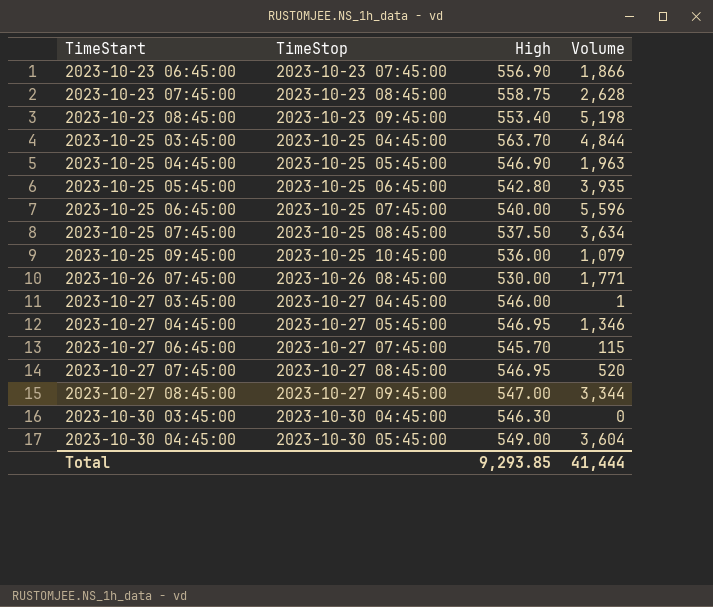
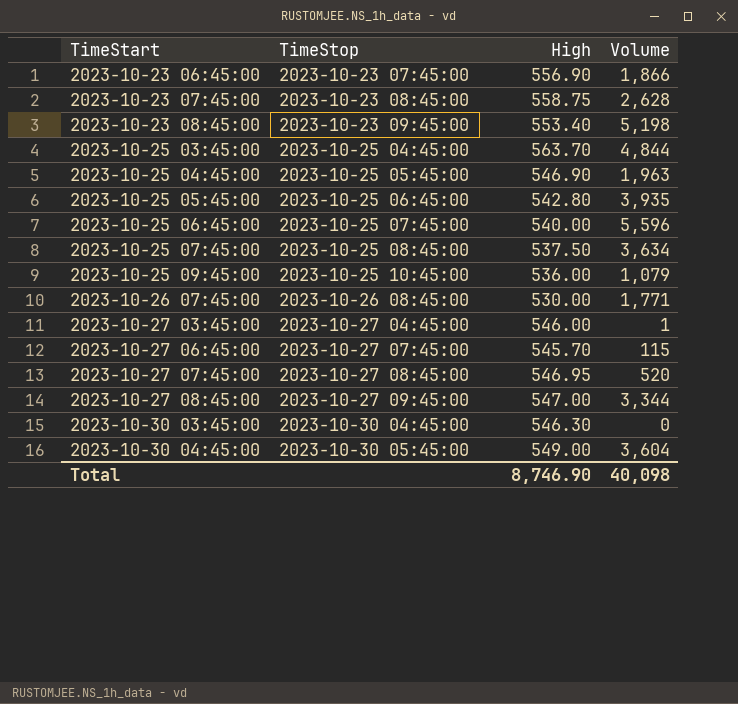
row 2023-10-27 04:45:00: 2023-10-27 05:45:00 | 546.95 | 1,346 -> none
Total | High: 9,293.85 -> 8,746.90
Total | Volume: 41,444 -> 40,098

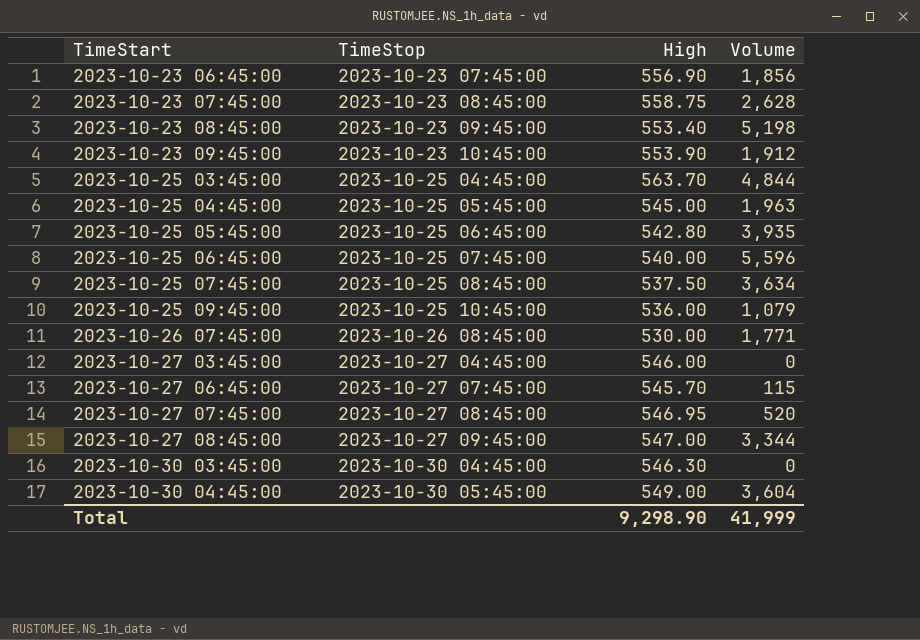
2023-10-23 06:45:00 | Volume: 1,866 -> 1,856
row 2023-10-23 09:45:00: none -> 2023-10-23 10:45:00 | 553.90 | 1,912
2023-10-25 04:45:00 | High: 546.90 -> 545.00
2023-10-27 03:45:00 | Volume: 1 -> 0
Total | High: 8,746.90 -> 9,298.90
Total | Volume: 40,098 -> 41,999

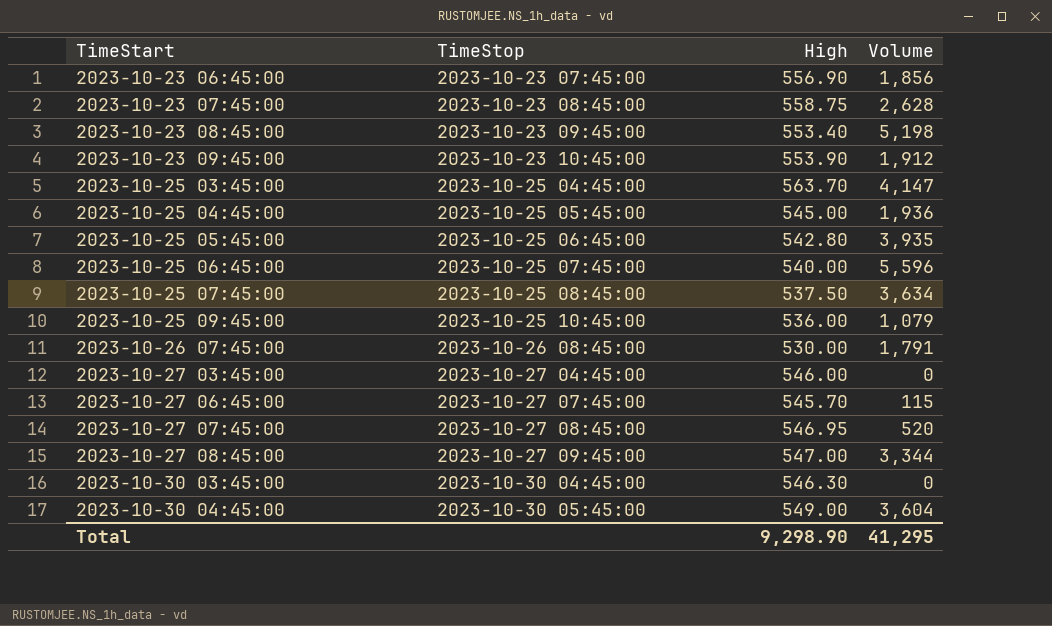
2023-10-25 03:45:00 | Volume: 4,844 -> 4,147
2023-10-25 04:45:00 | Volume: 1,963 -> 1,936
2023-10-26 07:45:00 | Volume: 1,771 -> 1,791
Total | Volume: 41,999 -> 41,295

